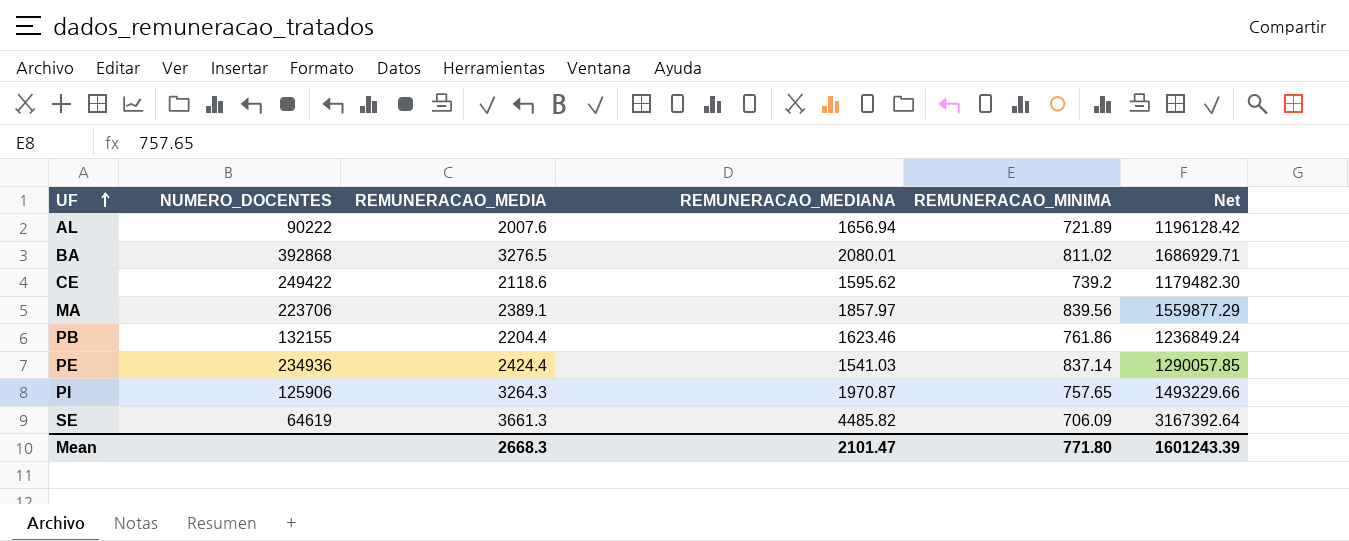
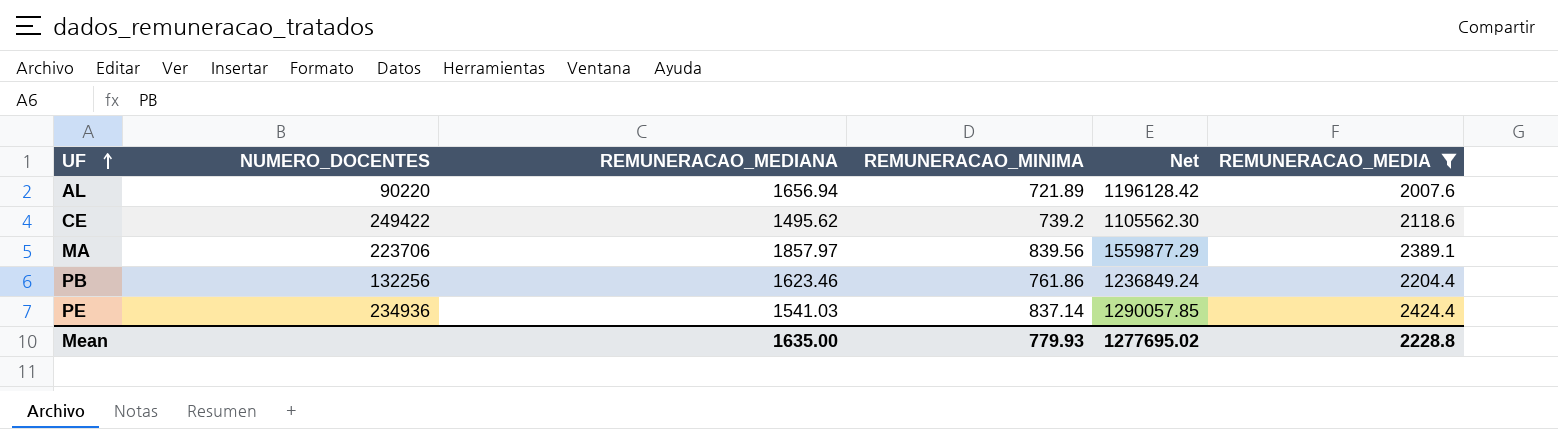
filter: none -> REMUNERACAO_MEDIA <= 2424.4
column REMUNERACAO_MEDIA | position: 3 -> 6
AL | NUMERO_DOCENTES: 90222 -> 90220
CE | REMUNERACAO_MEDIANA: 1595.62 -> 1495.62
CE | Net: 1179482.30 -> 1105562.30
PB | NUMERO_DOCENTES: 132155 -> 132256
Mean | REMUNERACAO_MEDIANA: 2101.47 -> 1635.00
Mean | REMUNERACAO_MINIMA: 771.80 -> 779.93
Mean | Net: 1601243.39 -> 1277695.02
Mean | REMUNERACAO_MEDIA: 2668.3 -> 2228.8

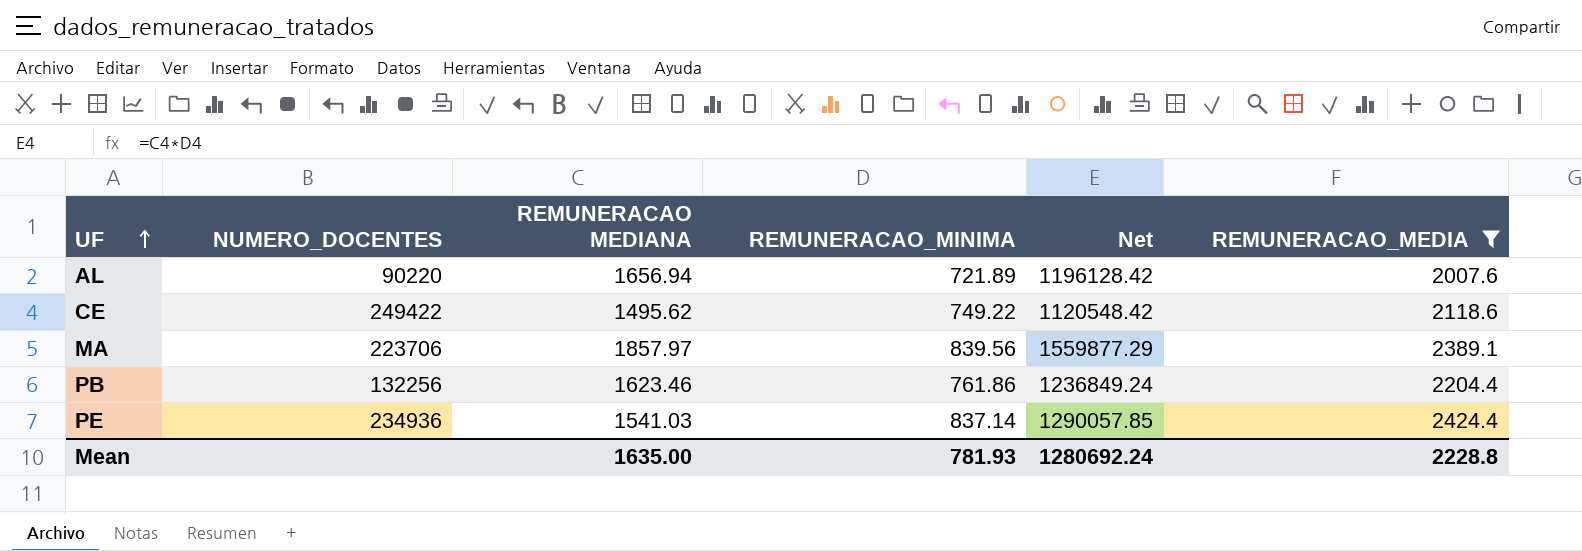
column name: REMUNERACAO_MEDIANA -> REMUNERACAO MEDIANA
CE | REMUNERACAO_MINIMA: 739.2 -> 749.22
CE | Net: 1105562.30 -> 1120548.42
Mean | REMUNERACAO_MINIMA: 779.93 -> 781.93
Mean | Net: 1277695.02 -> 1280692.24

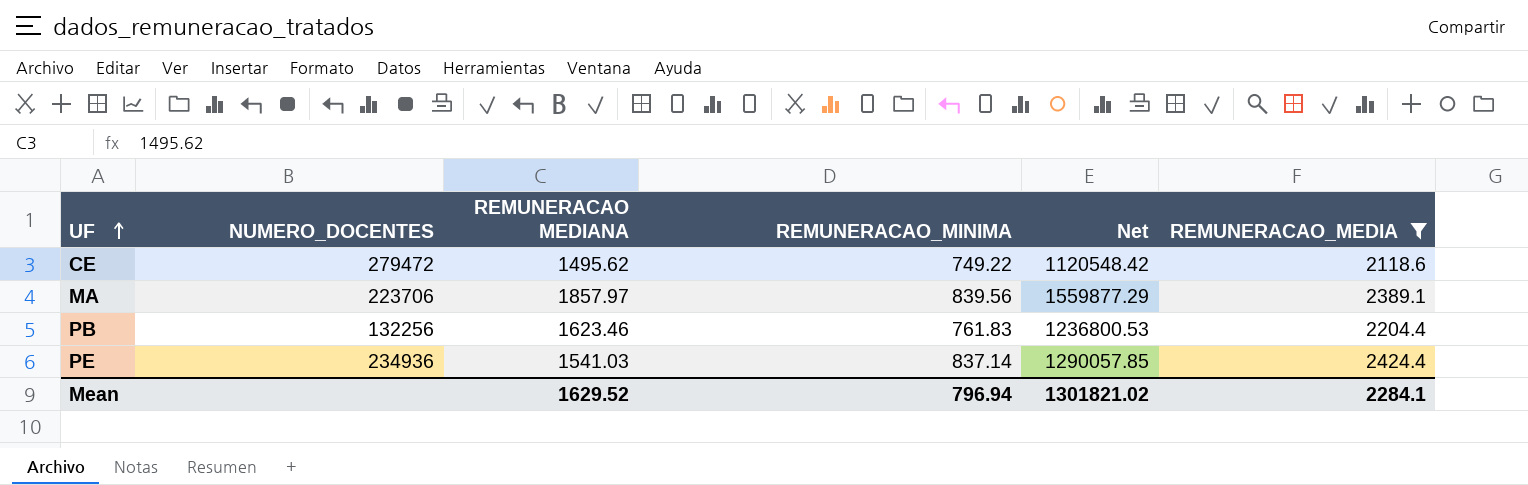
row AL: 90220 | 1656.94 | 721.89 | 1196128.42 | 2007.6 -> none
CE | NUMERO_DOCENTES: 249422 -> 279472
PB | REMUNERACAO_MINIMA: 761.86 -> 761.83
PB | Net: 1236849.24 -> 1236800.53
Mean | REMUNERACAO MEDIANA: 1635.00 -> 1629.52
Mean | REMUNERACAO_MINIMA: 781.93 -> 796.94
Mean | Net: 1280692.24 -> 1301821.02
Mean | REMUNERACAO_MEDIA: 2228.8 -> 2284.1

